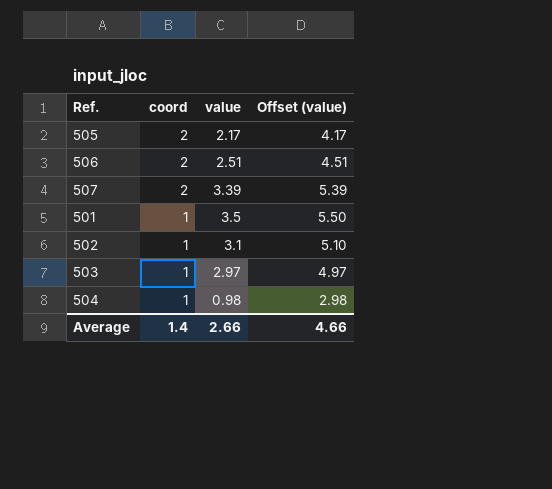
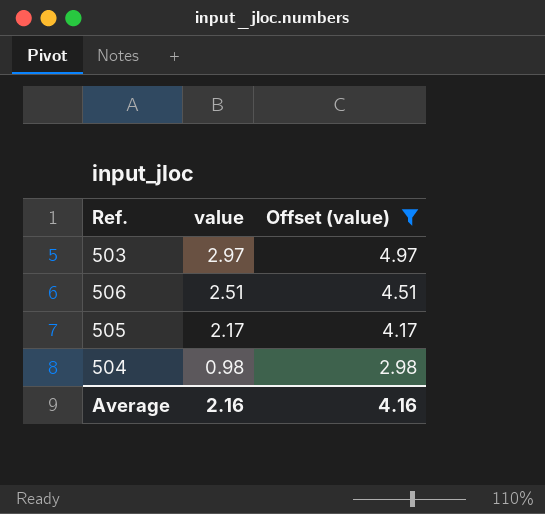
filter: none -> Offset (value) <= 4.97
row order: coord descending -> value descending
column coord | position: 2 -> none
Average | value: 2.66 -> 2.16
Average | Offset (value): 4.66 -> 4.16

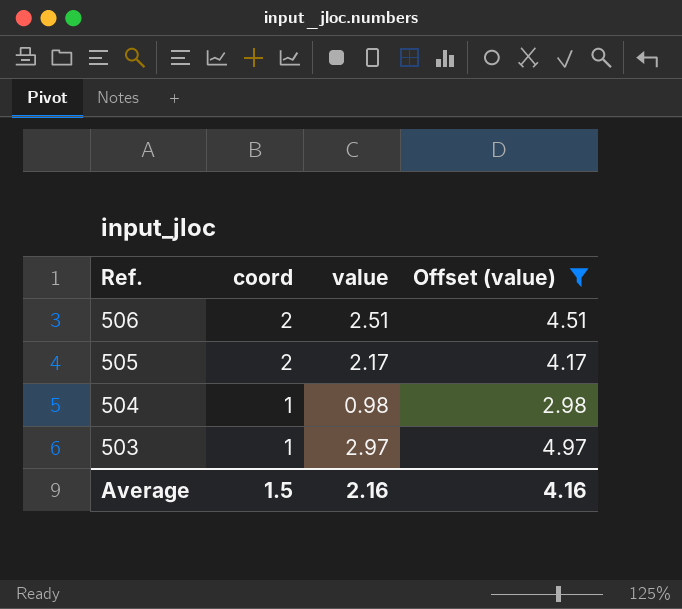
row order: value descending -> Ref. descending
column coord | position: none -> 2

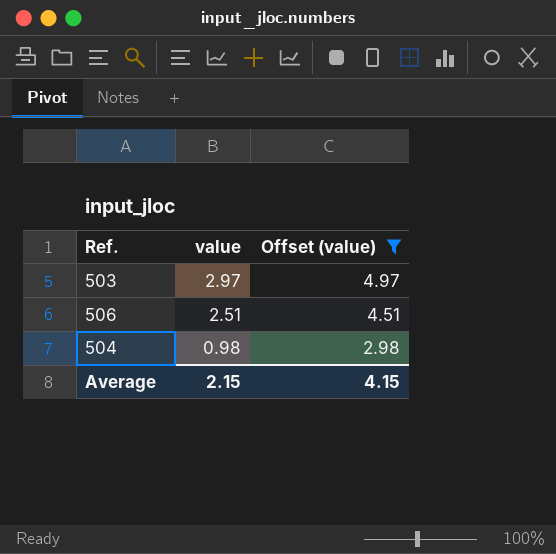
row order: Ref. descending -> value descending
column coord | position: 2 -> none
row 505: 2 | 2.17 | 4.17 -> none
Average | value: 2.16 -> 2.15
Average | Offset (value): 4.16 -> 4.15

